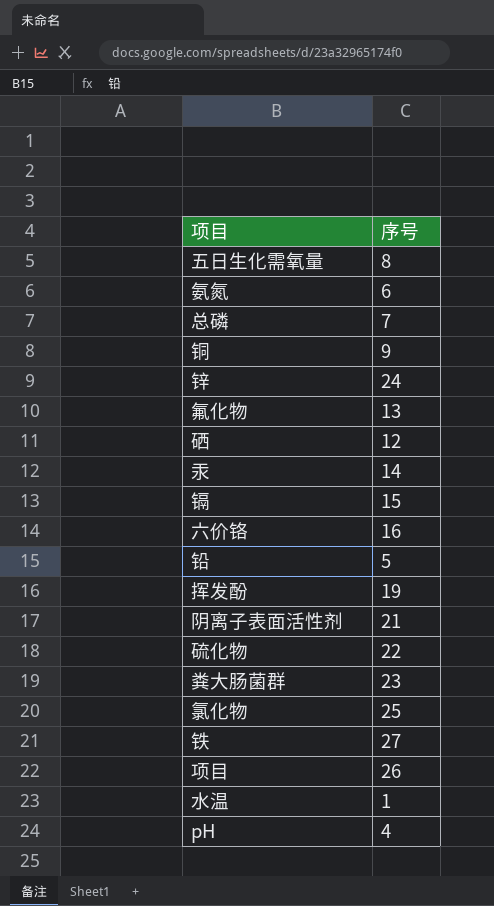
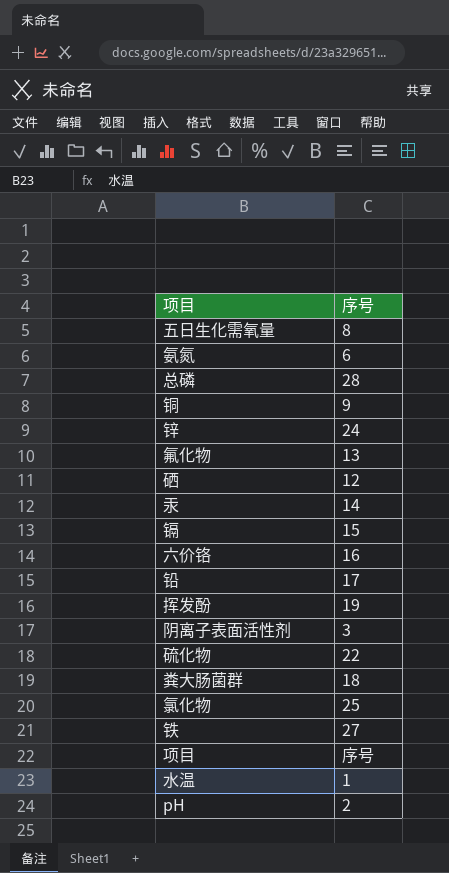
总磷 | 序号: 7 -> 28
铅 | 序号: 5 -> 17
阴离子表面活性剂 | 序号: 21 -> 3
粪大肠菌群 | 序号: 23 -> 18
项目 | 序号: 26 -> 序号
pH | 序号: 4 -> 2

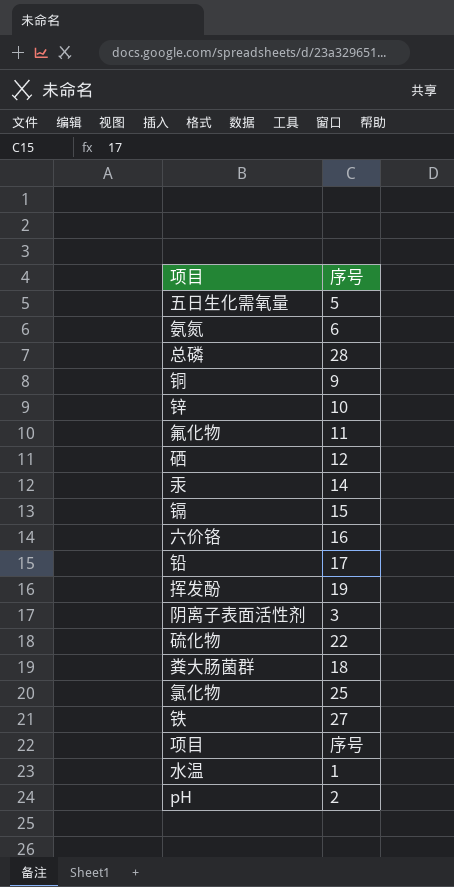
五日生化需氧量 | 序号: 8 -> 5
锌 | 序号: 24 -> 10
氟化物 | 序号: 13 -> 11

